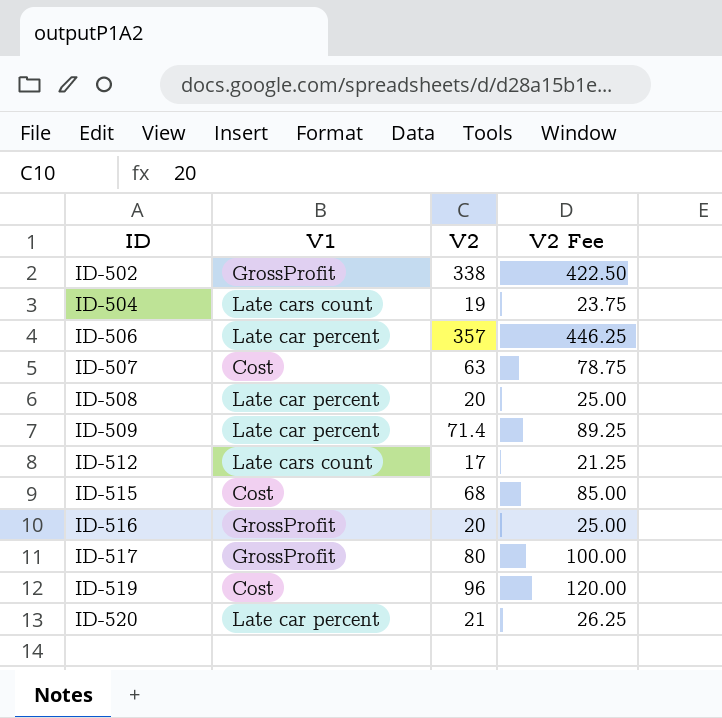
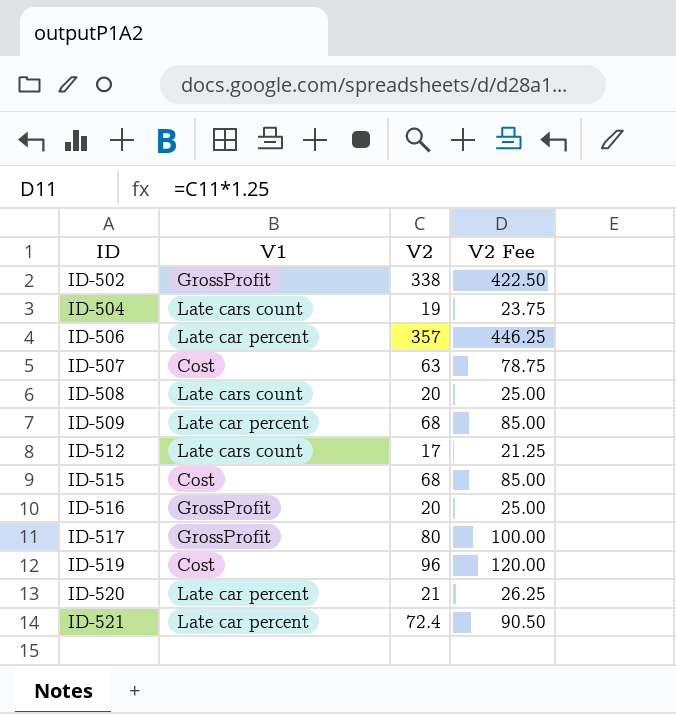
ID-508 | V1: Late car percent -> Late cars count
ID-509 | V2: 71.4 -> 68
ID-509 | V2 Fee: 89.25 -> 85.00
row ID-521: none -> Late car percent | 72.4 | 90.50

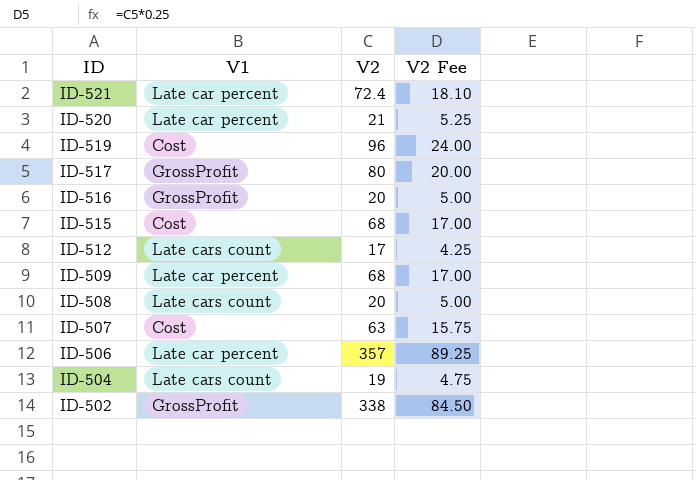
row order: ID ascending -> ID descending
column V2 Fee | formula: [V2] * 1.25 -> [V2] * 0.25

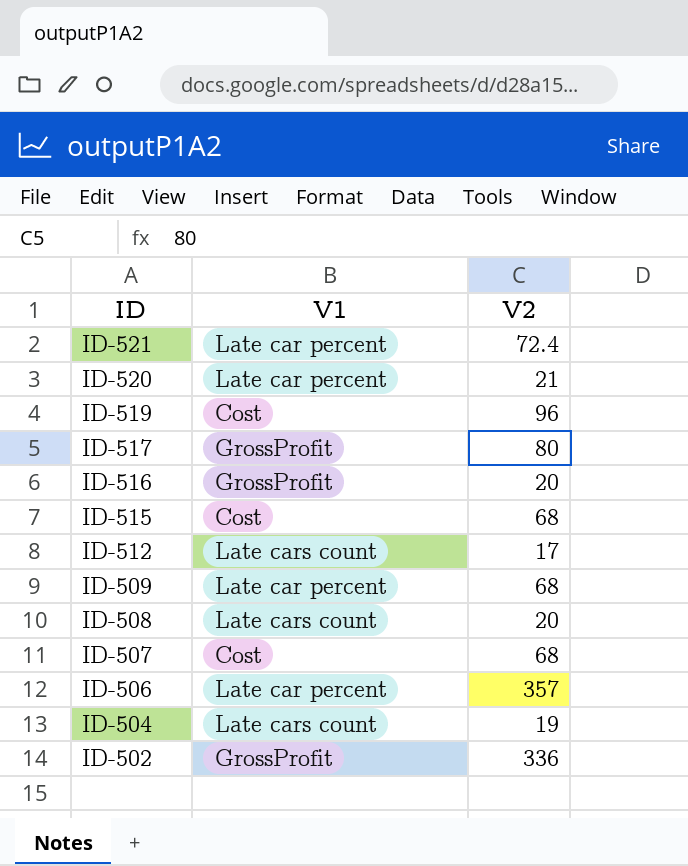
column V2 Fee | formula: [V2] * 0.25 -> none
ID-507 | V2: 63 -> 68
ID-502 | V2: 338 -> 336

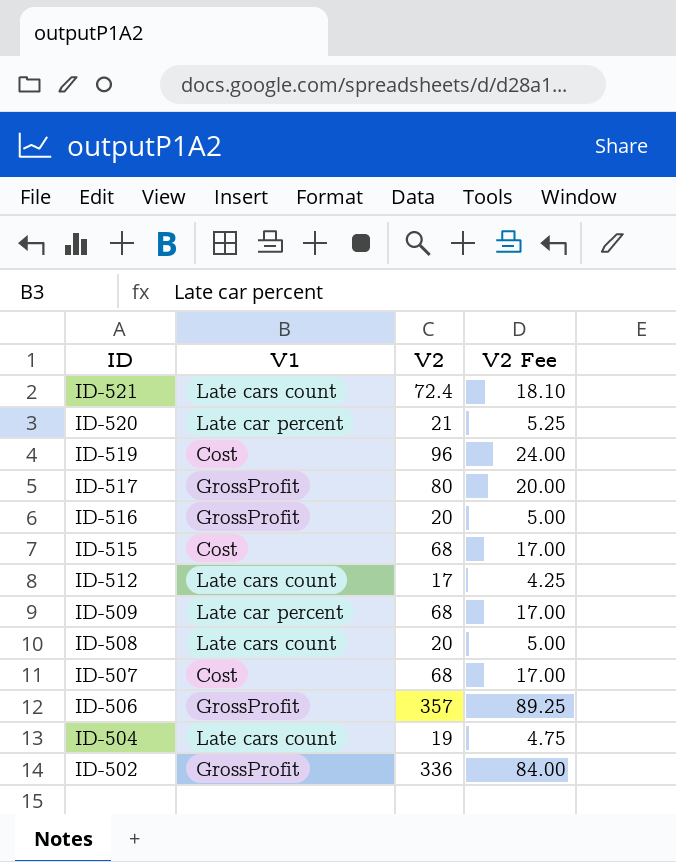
column V2 Fee | formula: none -> [V2] * 0.25
ID-521 | V1: Late car percent -> Late cars count
ID-506 | V1: Late car percent -> GrossProfit

